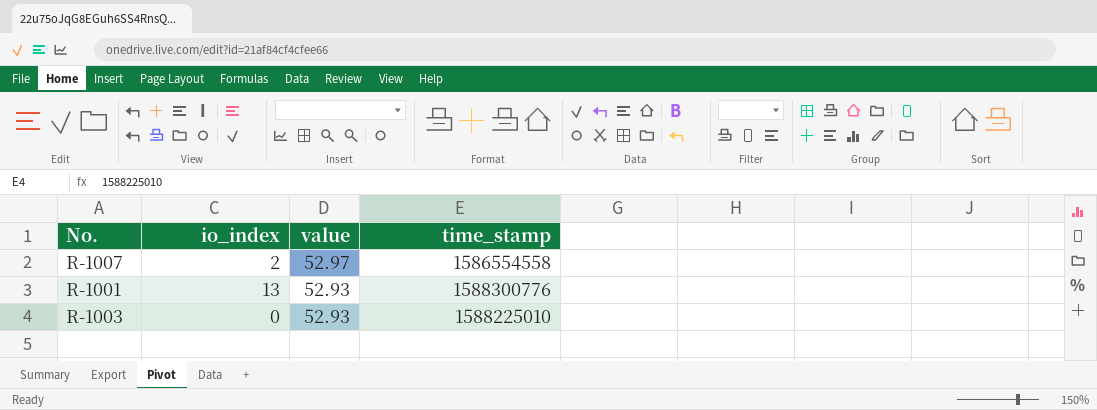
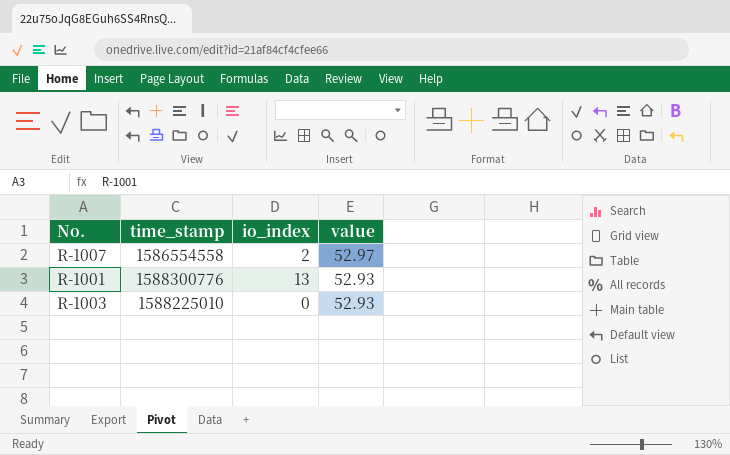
column time_stamp | position: 4 -> 2

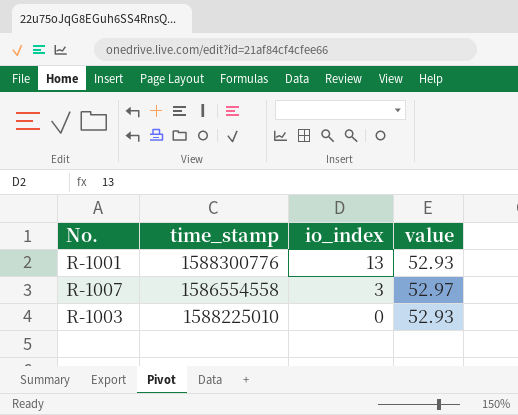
row order: value descending -> io_index descending
R-1007 | io_index: 2 -> 3

